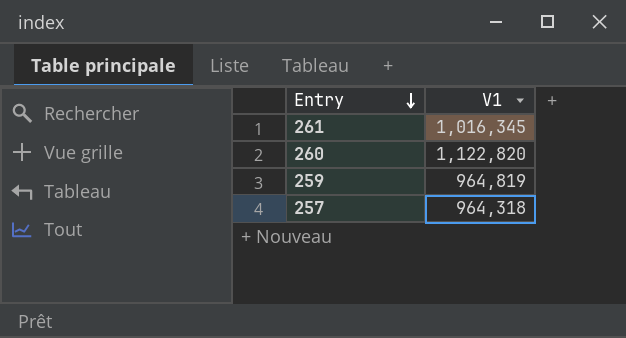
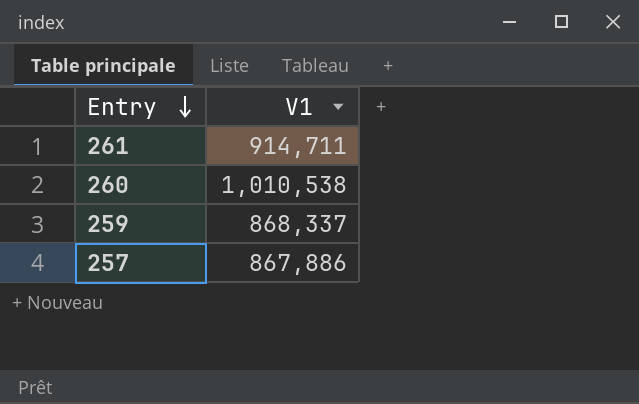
261 | V1: 1,016,345 -> 914,711
260 | V1: 1,122,820 -> 1,010,538
259 | V1: 964,819 -> 868,337
257 | V1: 964,318 -> 867,886

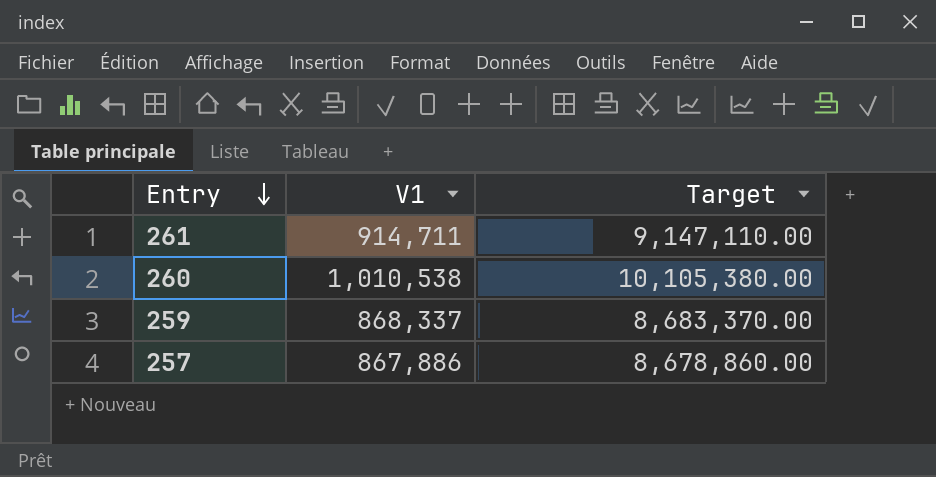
column Target | formula: none -> [V1] * 10

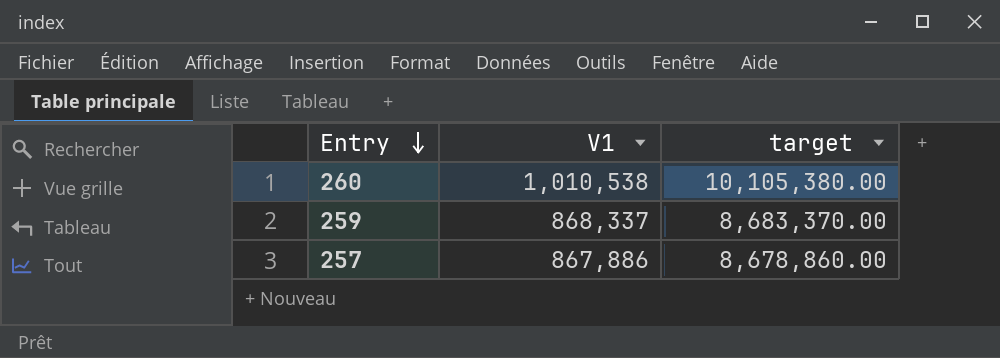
column name: Target -> target
row 261: 914,711 | 9,147,110.00 -> none

